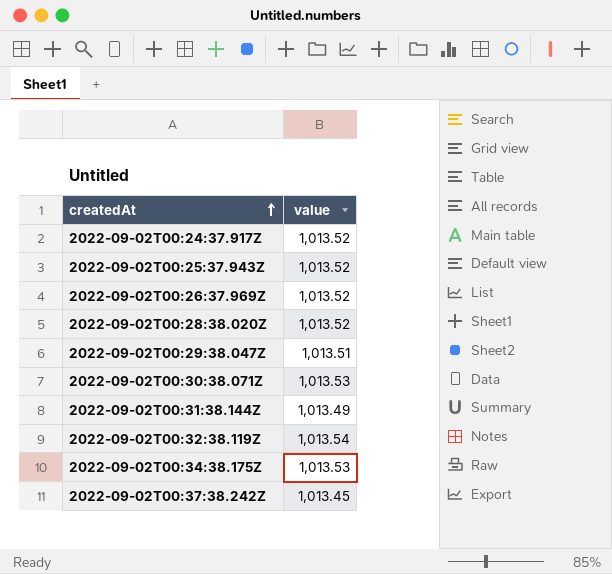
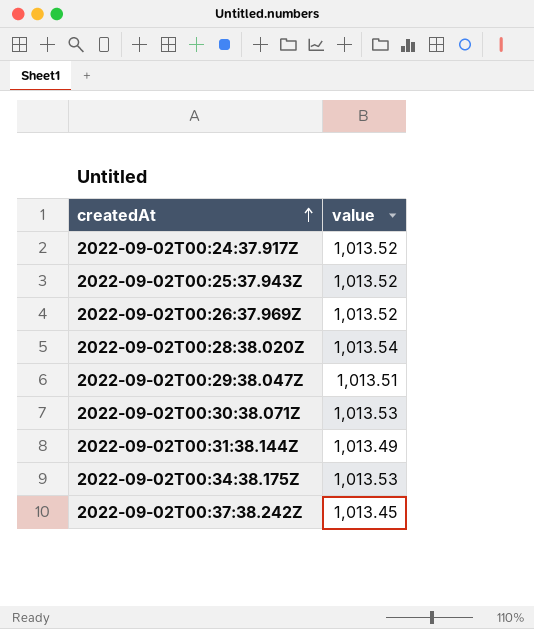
row 2022-09-02T00:32:38.119Z: 1,013.54 -> none
2022-09-02T00:28:38.020Z | value: 1,013.52 -> 1,013.54

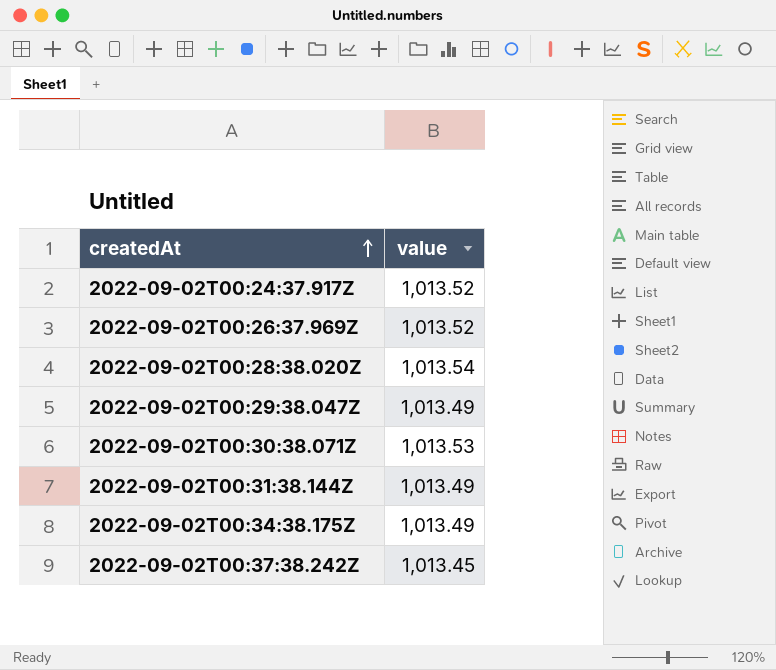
row 2022-09-02T00:25:37.943Z: 1,013.52 -> none
2022-09-02T00:29:38.047Z | value: 1,013.51 -> 1,013.49
2022-09-02T00:34:38.175Z | value: 1,013.53 -> 1,013.49

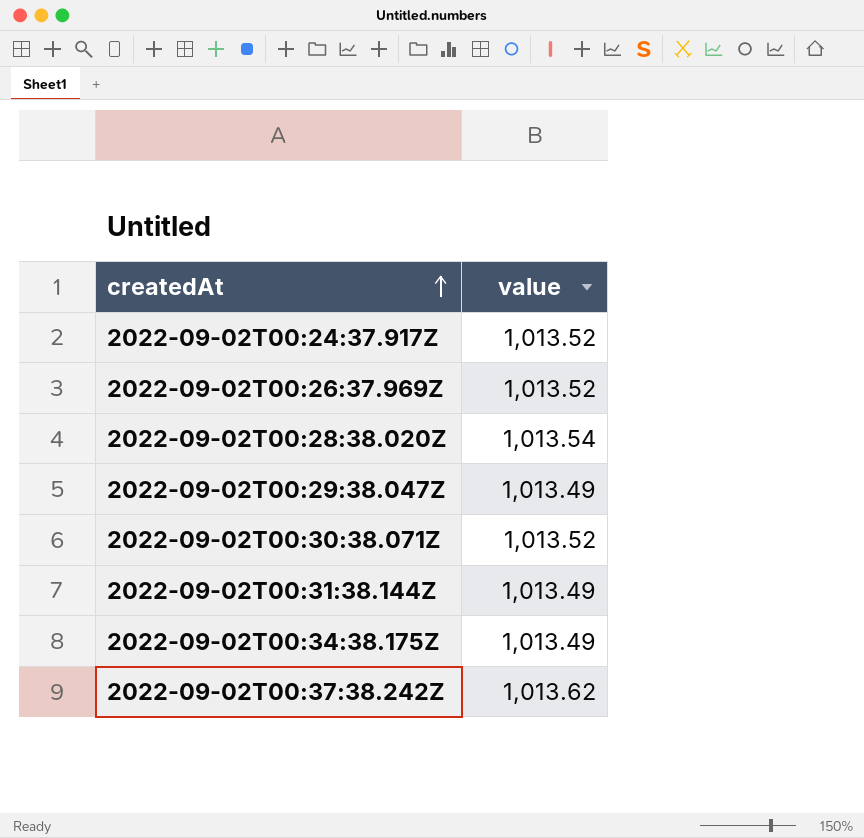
2022-09-02T00:30:38.071Z | value: 1,013.53 -> 1,013.52
2022-09-02T00:37:38.242Z | value: 1,013.45 -> 1,013.62

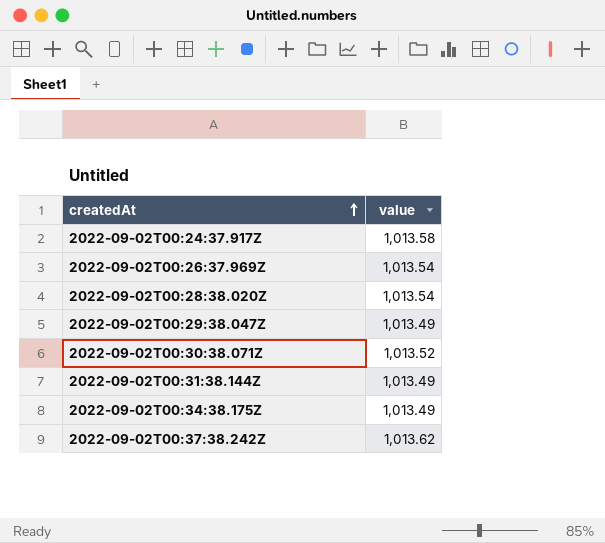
2022-09-02T00:24:37.917Z | value: 1,013.52 -> 1,013.58
2022-09-02T00:26:37.969Z | value: 1,013.52 -> 1,013.54

